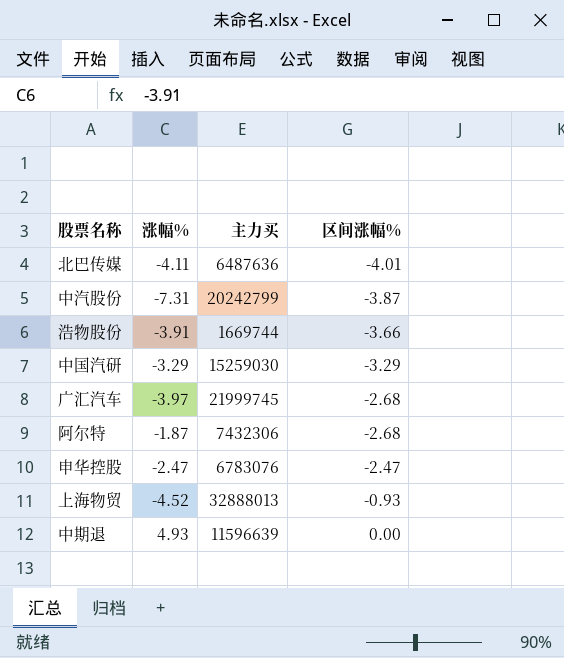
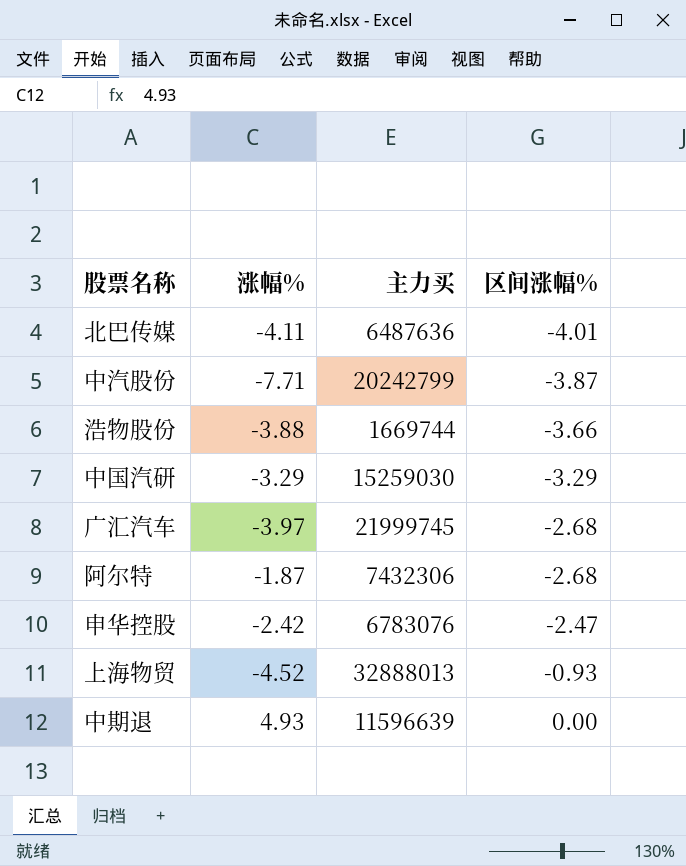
中汽股份 | 涨幅%: -7.31 -> -7.71
浩物股份 | 涨幅%: -3.91 -> -3.88
申华控股 | 涨幅%: -2.47 -> -2.42

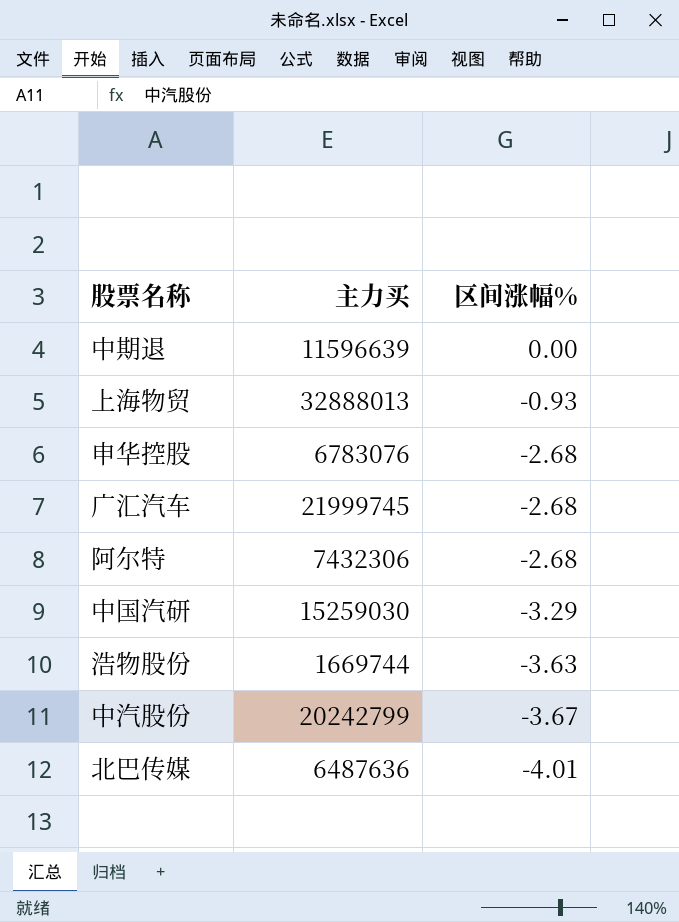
row order: 区间涨幅% ascending -> 区间涨幅% descending
column 涨幅% | position: 2 -> none
申华控股 | 区间涨幅%: -2.47 -> -2.68
浩物股份 | 区间涨幅%: -3.66 -> -3.63
中汽股份 | 区间涨幅%: -3.87 -> -3.67

